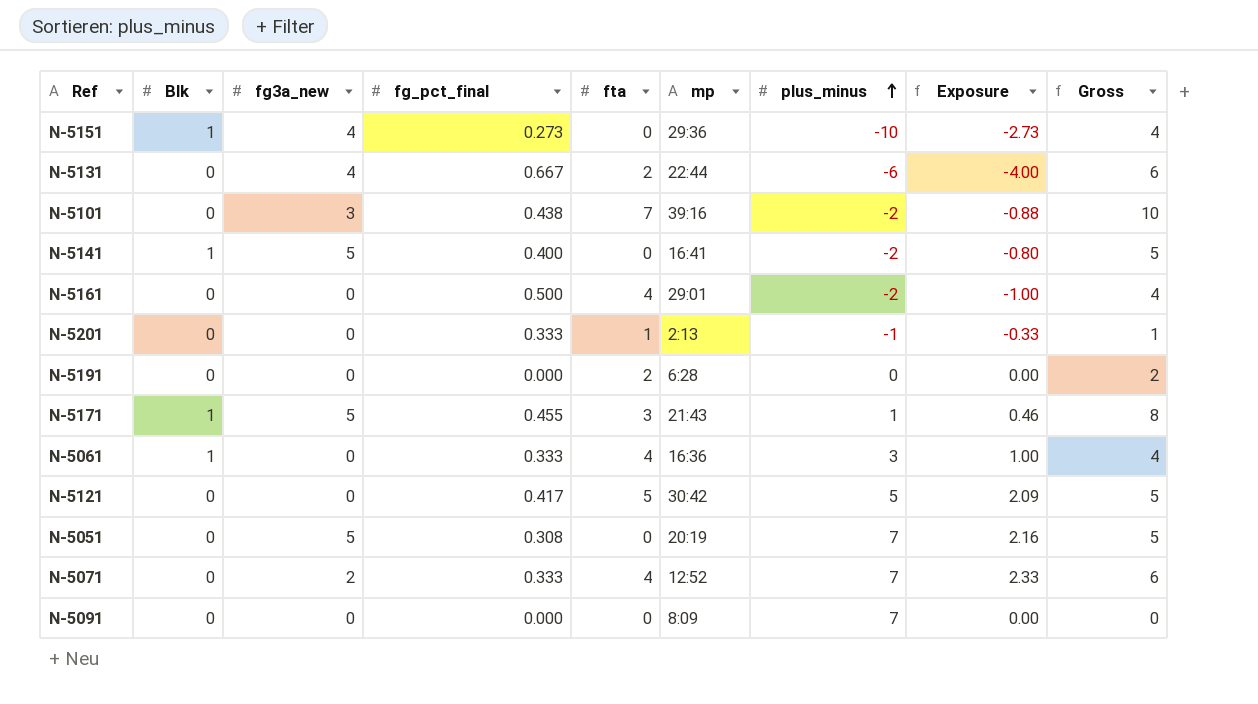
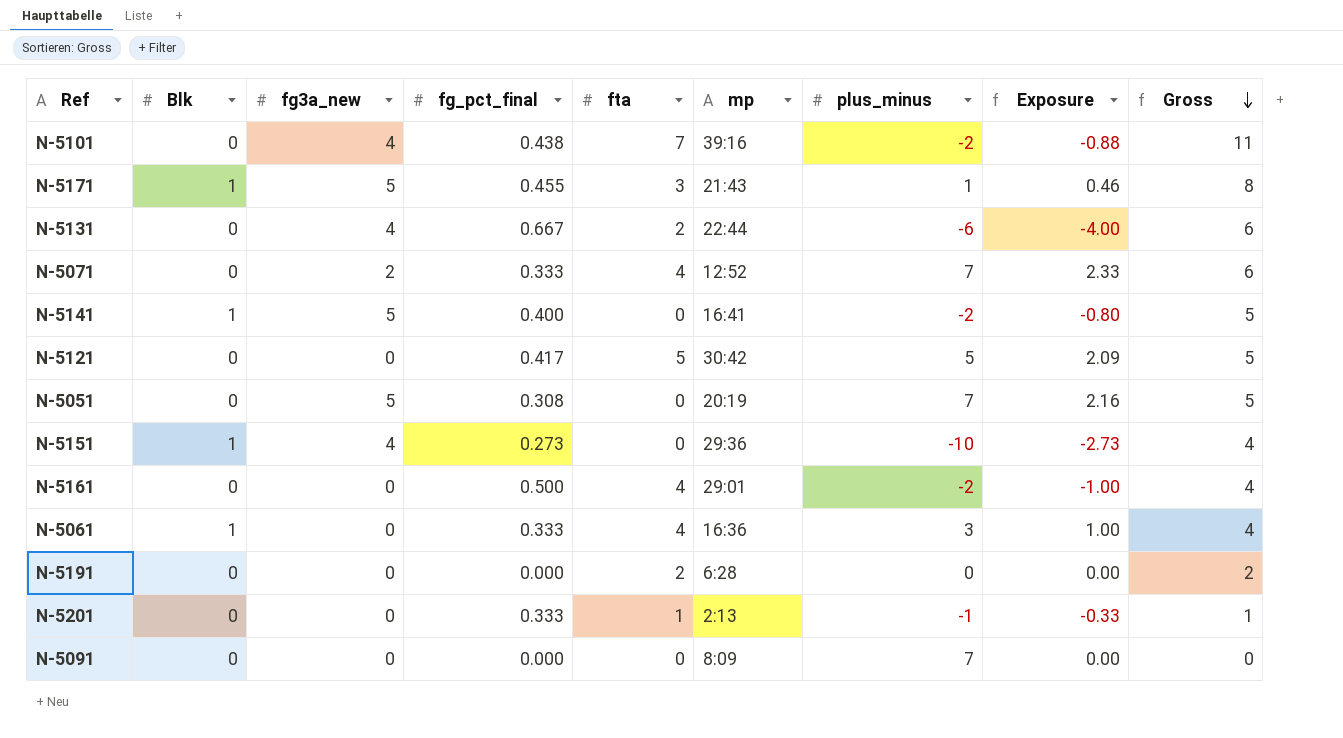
row order: plus_minus ascending -> Gross descending
N-5101 | fg3a_new: 3 -> 4
N-5101 | Gross: 10 -> 11

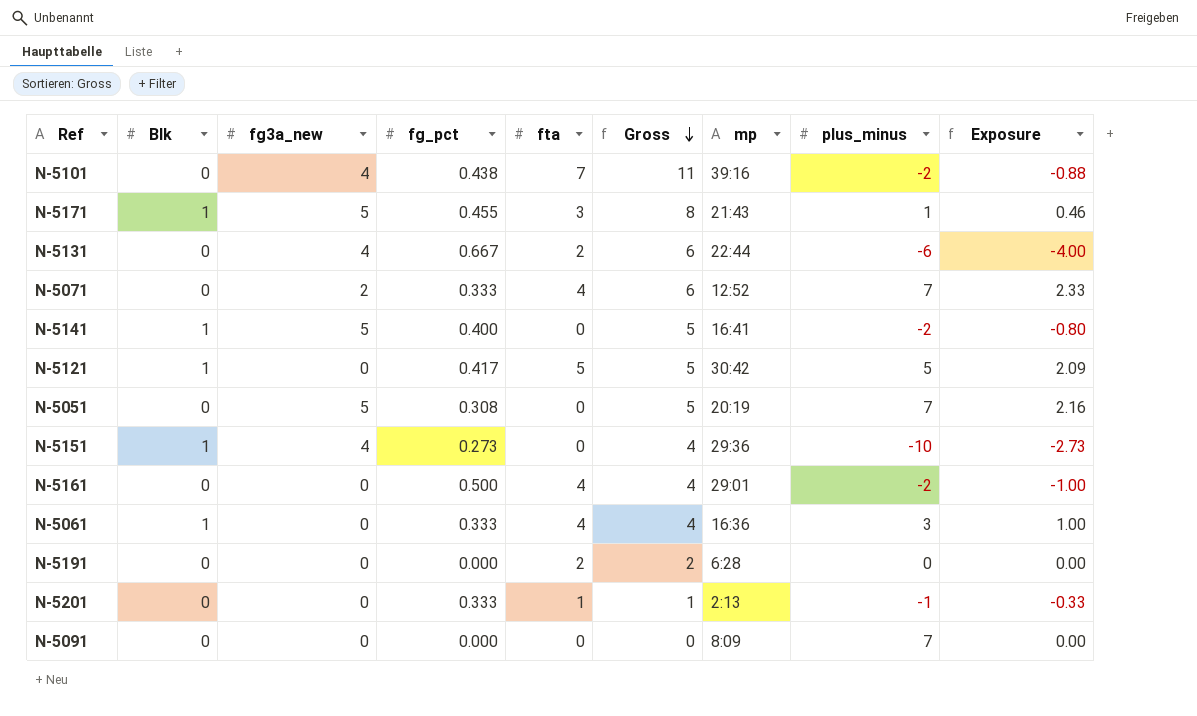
column name: fg_pct_final -> fg_pct
column Gross | position: 9 -> 6
N-5121 | Blk: 0 -> 1

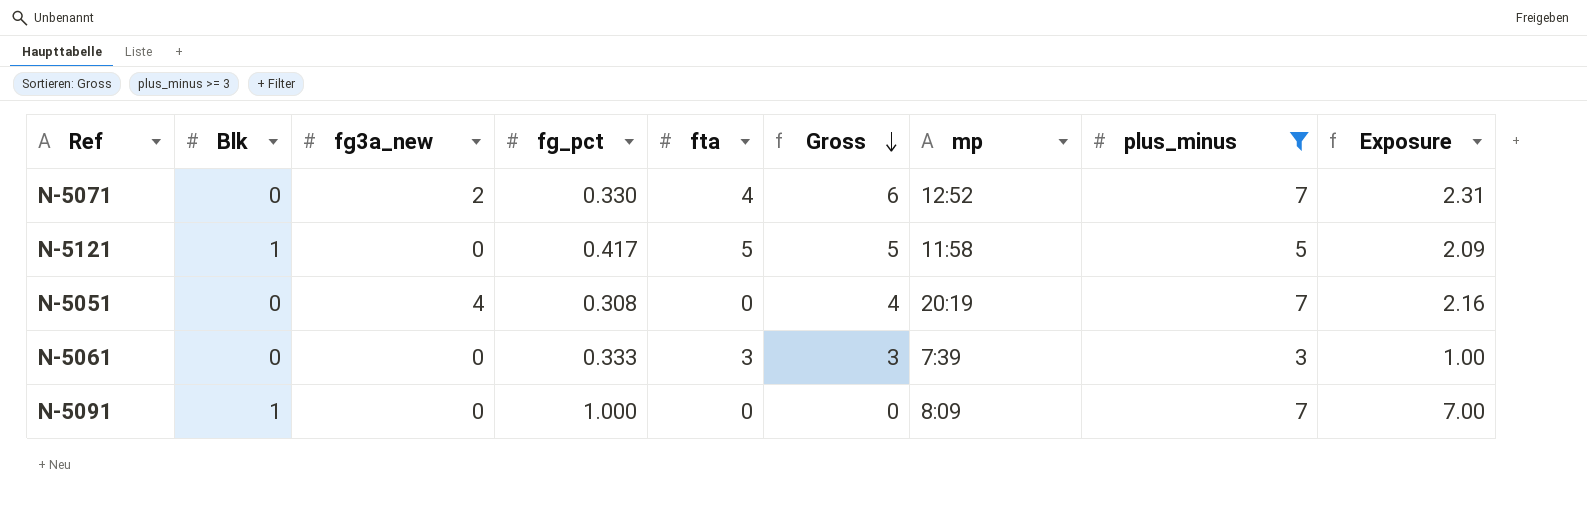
filter: none -> plus_minus >= 3
N-5071 | fg_pct: 0.333 -> 0.330
N-5071 | Exposure: 2.33 -> 2.31
N-5121 | mp: 30:42 -> 11:58
N-5051 | fg3a_new: 5 -> 4
N-5051 | Gross: 5 -> 4
N-5061 | Blk: 1 -> 0
N-5061 | fta: 4 -> 3
N-5061 | Gross: 4 -> 3
N-5061 | mp: 16:36 -> 7:39
N-5091 | Blk: 0 -> 1
N-5091 | fg_pct: 0.000 -> 1.000
N-5091 | Exposure: 0.00 -> 7.00

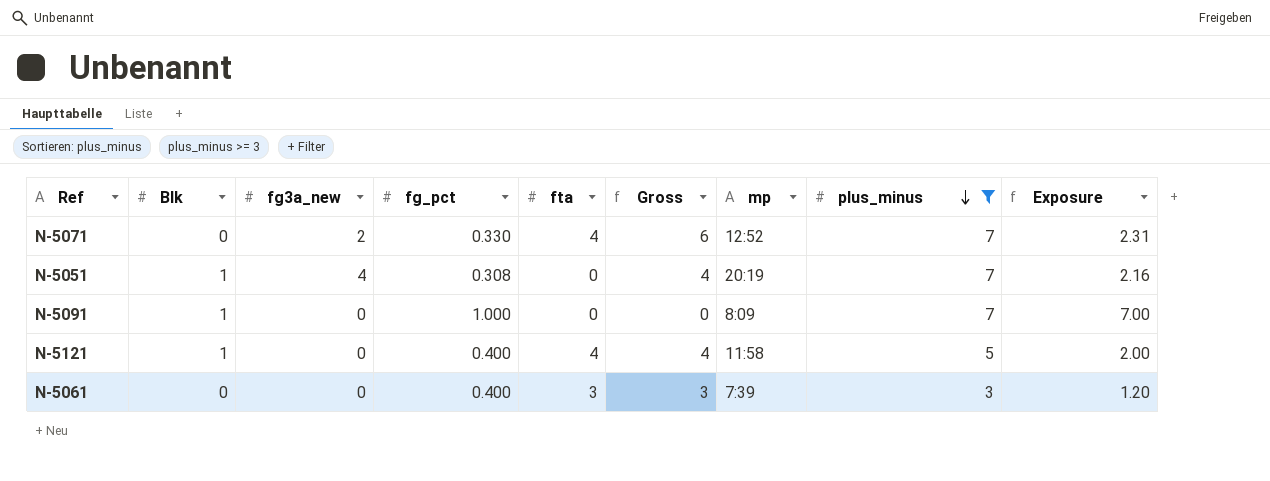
row order: Gross descending -> plus_minus descending
N-5051 | Blk: 0 -> 1
N-5121 | fg_pct: 0.417 -> 0.400
N-5121 | fta: 5 -> 4
N-5121 | Gross: 5 -> 4
N-5121 | Exposure: 2.09 -> 2.00
N-5061 | fg_pct: 0.333 -> 0.400
N-5061 | Exposure: 1.00 -> 1.20

